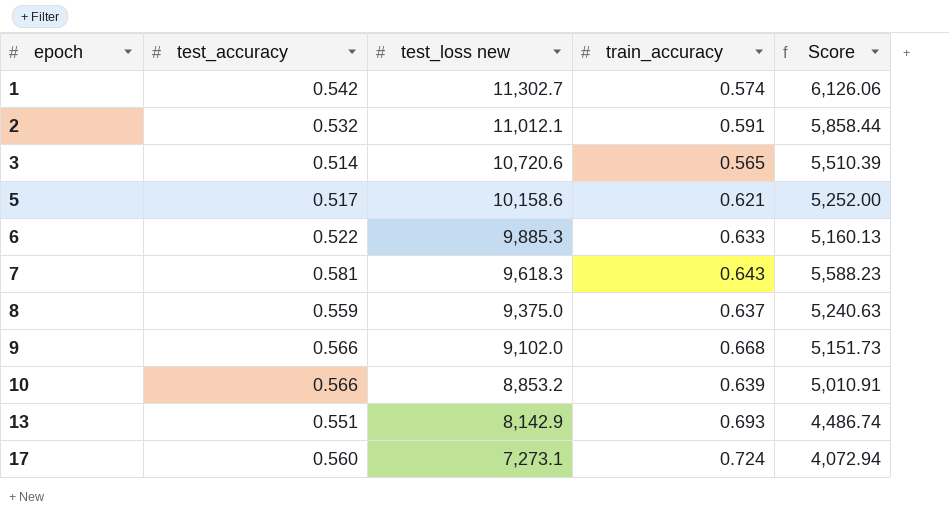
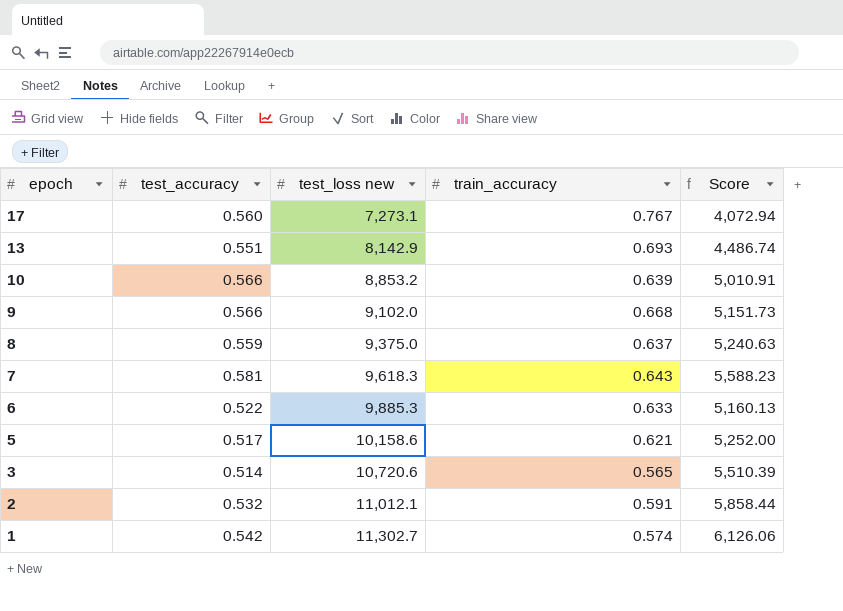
row order: epoch ascending -> epoch descending
17 | train_accuracy: 0.724 -> 0.767

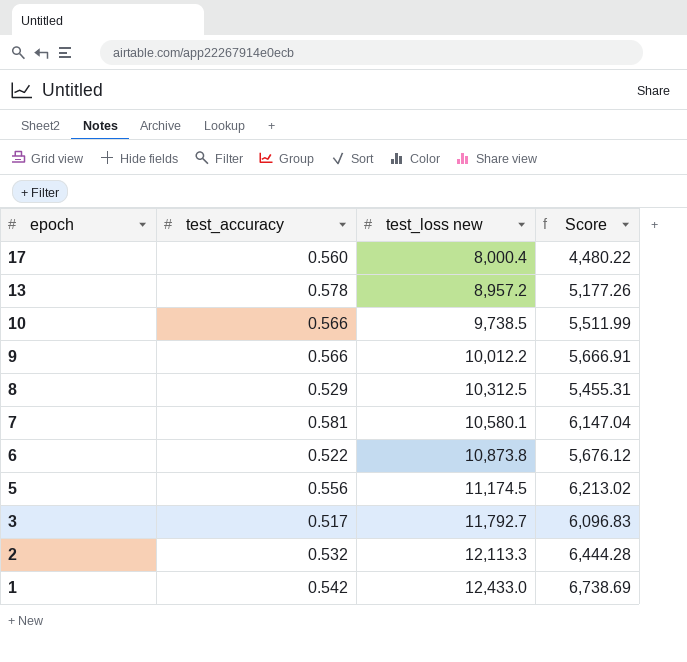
column train_accuracy | position: 4 -> none
17 | test_loss new: 7,273.1 -> 8,000.4
17 | Score: 4,072.94 -> 4,480.22
13 | test_accuracy: 0.551 -> 0.578
13 | test_loss new: 8,142.9 -> 8,957.2
13 | Score: 4,486.74 -> 5,177.26
10 | test_loss new: 8,853.2 -> 9,738.5
10 | Score: 5,010.91 -> 5,511.99
9 | test_loss new: 9,102.0 -> 10,012.2
9 | Score: 5,151.73 -> 5,666.91
8 | test_accuracy: 0.559 -> 0.529
8 | test_loss new: 9,375.0 -> 10,312.5
8 | Score: 5,240.63 -> 5,455.31
7 | test_loss new: 9,618.3 -> 10,580.1
7 | Score: 5,588.23 -> 6,147.04
6 | test_loss new: 9,885.3 -> 10,873.8
6 | Score: 5,160.13 -> 5,676.12
5 | test_accuracy: 0.517 -> 0.556
5 | test_loss new: 10,158.6 -> 11,174.5
5 | Score: 5,252.00 -> 6,213.02
3 | test_accuracy: 0.514 -> 0.517
3 | test_loss new: 10,720.6 -> 11,792.7
3 | Score: 5,510.39 -> 6,096.83
2 | test_loss new: 11,012.1 -> 12,113.3
2 | Score: 5,858.44 -> 6,444.28
1 | test_loss new: 11,302.7 -> 12,433.0
1 | Score: 6,126.06 -> 6,738.69

